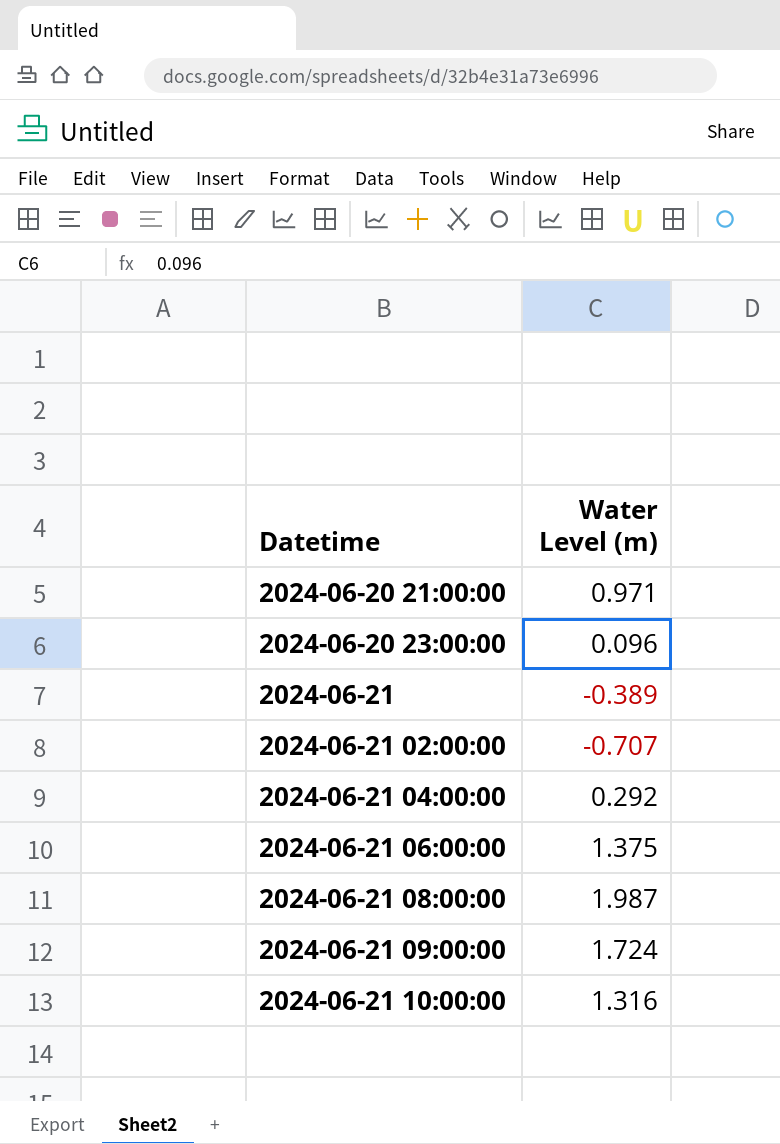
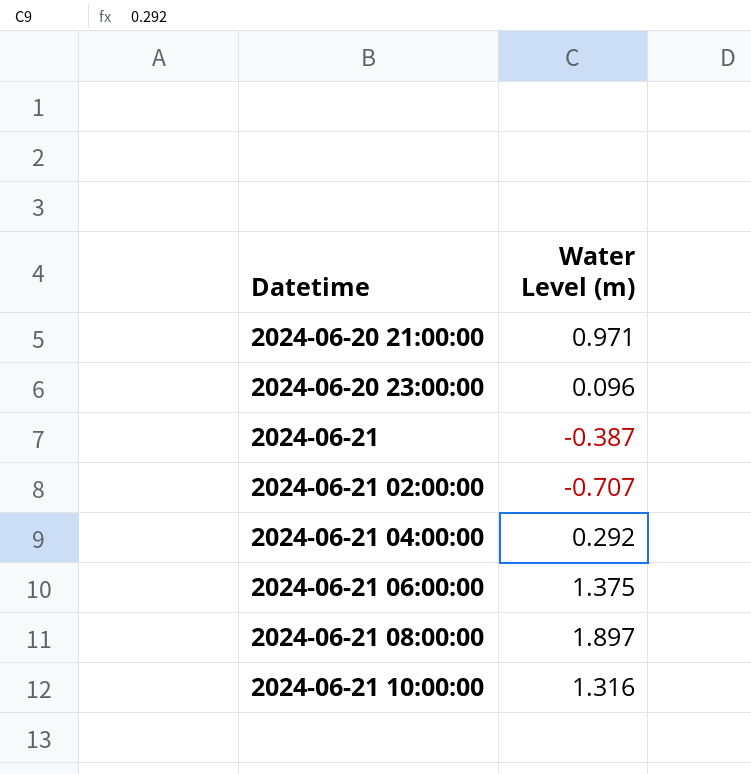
row 2024-06-21 09:00:00: 1.724 -> none
2024-06-21 | Water Level (m): -0.389 -> -0.387
2024-06-21 08:00:00 | Water Level (m): 1.987 -> 1.897

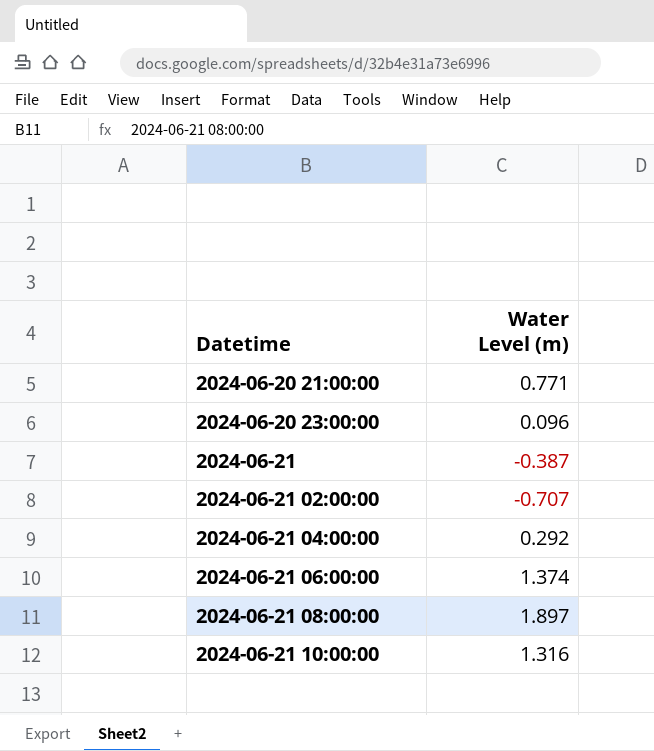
2024-06-20 21:00:00 | Water Level (m): 0.971 -> 0.771
2024-06-21 06:00:00 | Water Level (m): 1.375 -> 1.374

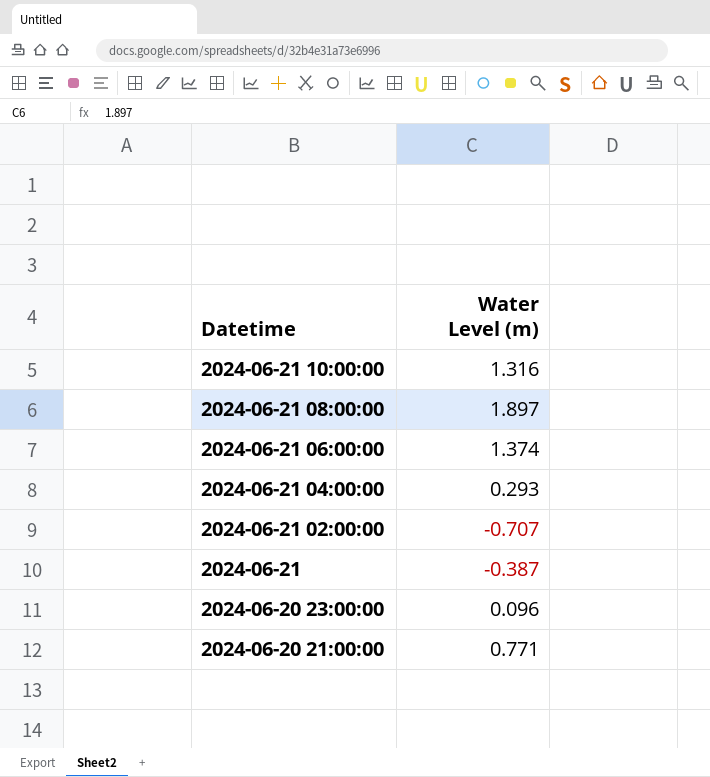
row order: Datetime ascending -> Datetime descending
2024-06-21 04:00:00 | Water Level (m): 0.292 -> 0.293

